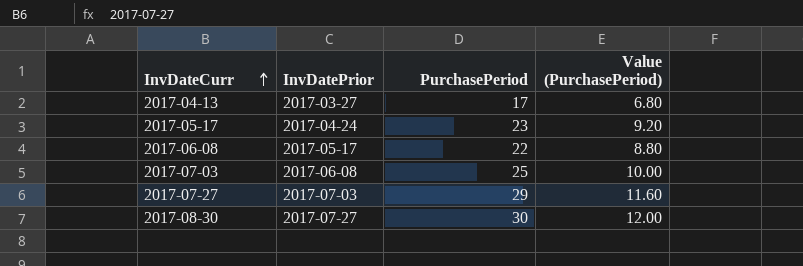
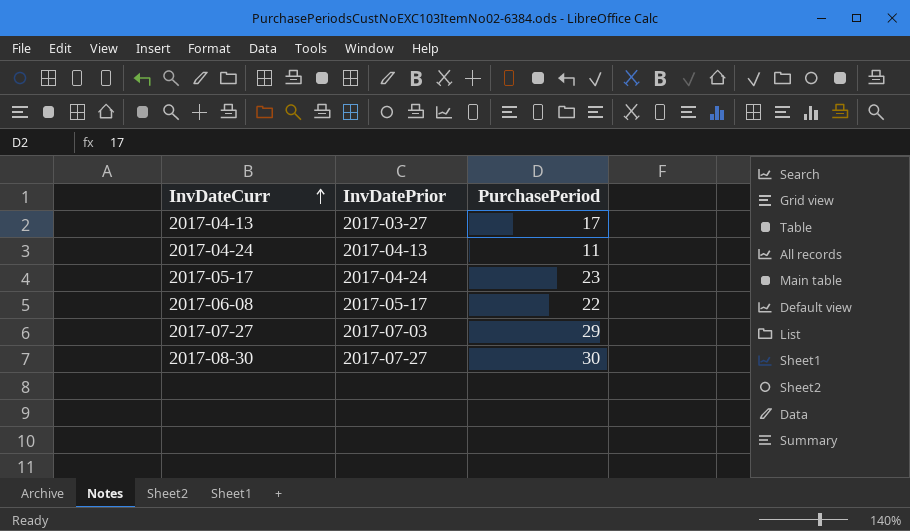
column Value (PurchasePeriod) | formula: [PurchasePeriod] * 0.4 -> none
row 2017-07-03: 2017-06-08 | 25 | 10.00 -> none
row 2017-04-24: none -> 2017-04-13 | 11

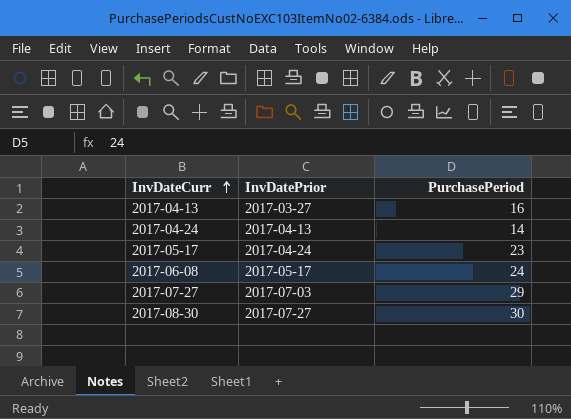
2017-04-13 | PurchasePeriod: 17 -> 16
2017-04-24 | PurchasePeriod: 11 -> 14
2017-06-08 | PurchasePeriod: 22 -> 24

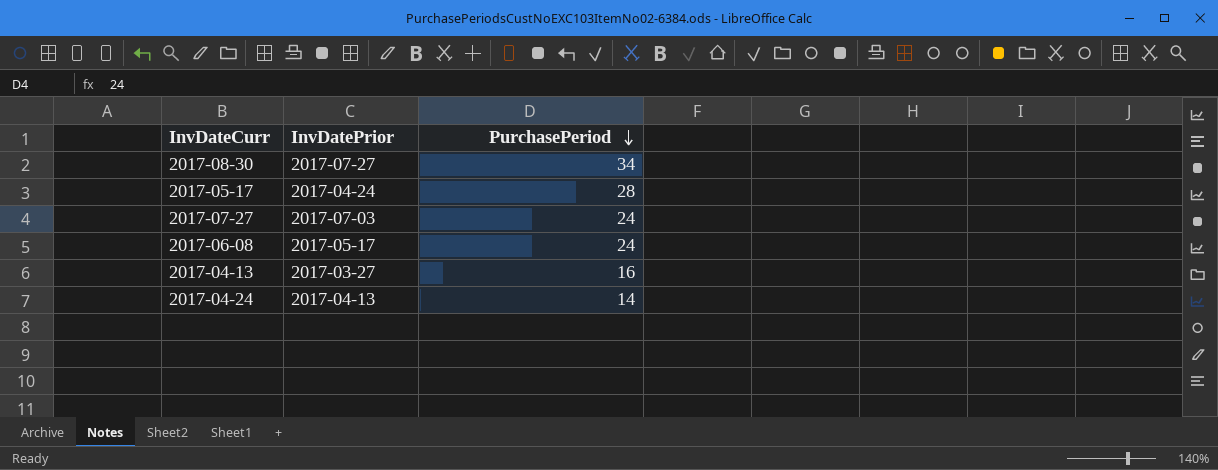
row order: InvDateCurr ascending -> PurchasePeriod descending
2017-08-30 | PurchasePeriod: 30 -> 34
2017-05-17 | PurchasePeriod: 23 -> 28
2017-07-27 | PurchasePeriod: 29 -> 24

